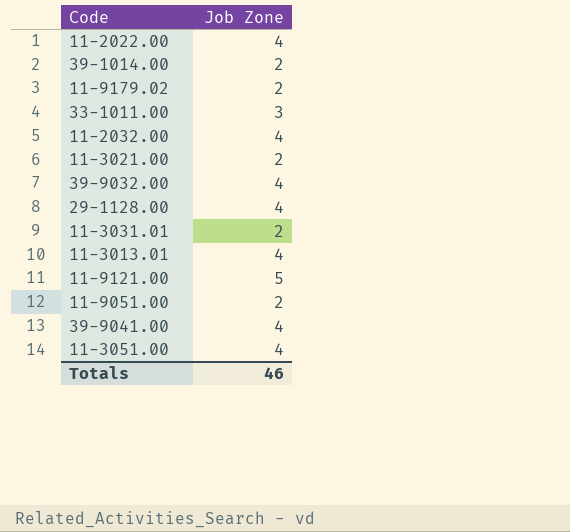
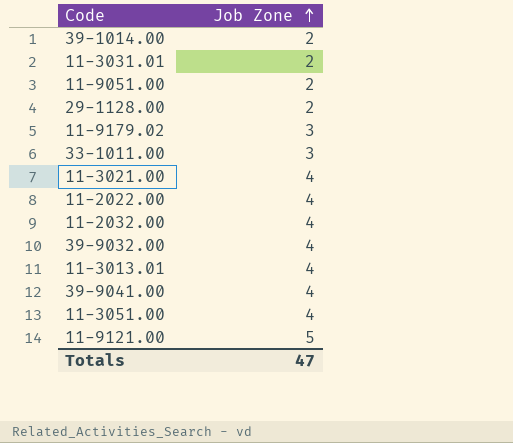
row order: none -> Job Zone ascending
29-1128.00 | Job Zone: 4 -> 2
11-9179.02 | Job Zone: 2 -> 3
11-3021.00 | Job Zone: 2 -> 4
Totals | Job Zone: 46 -> 47

